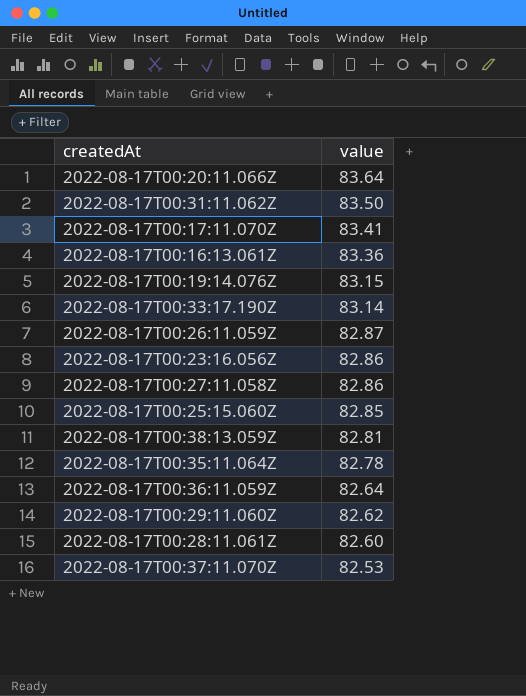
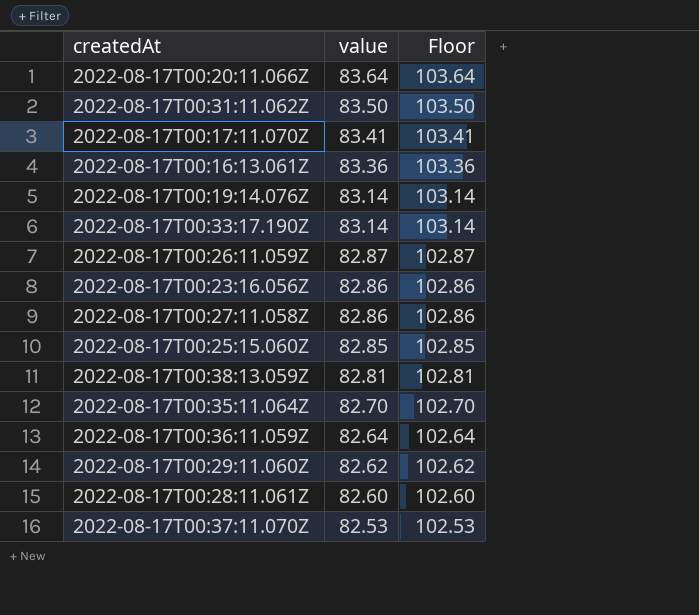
column Floor | formula: none -> [value] + 20
2022-08-17T00:19:14.076Z | value: 83.15 -> 83.14
2022-08-17T00:35:11.064Z | value: 82.78 -> 82.70

